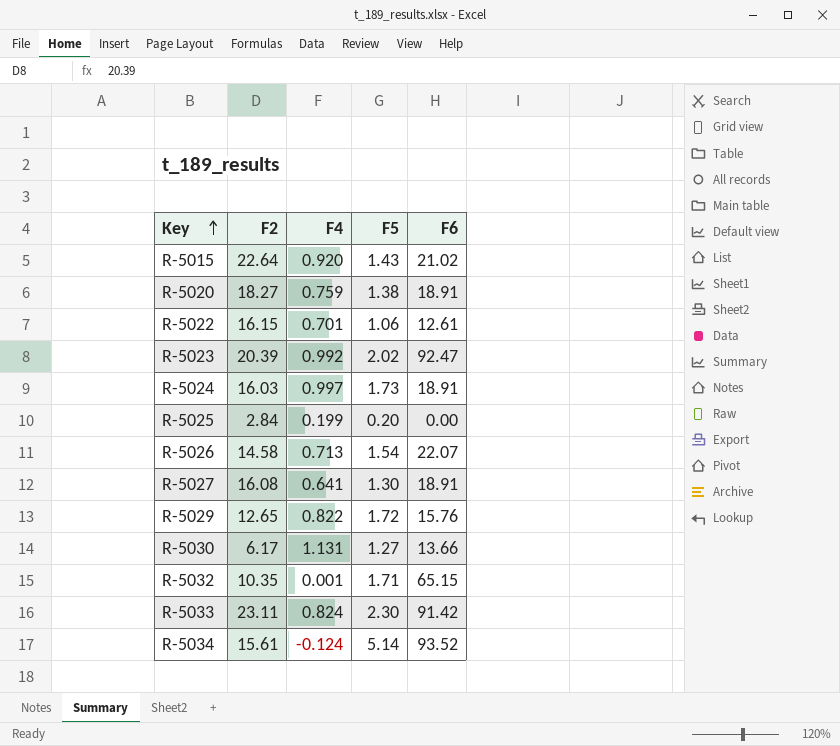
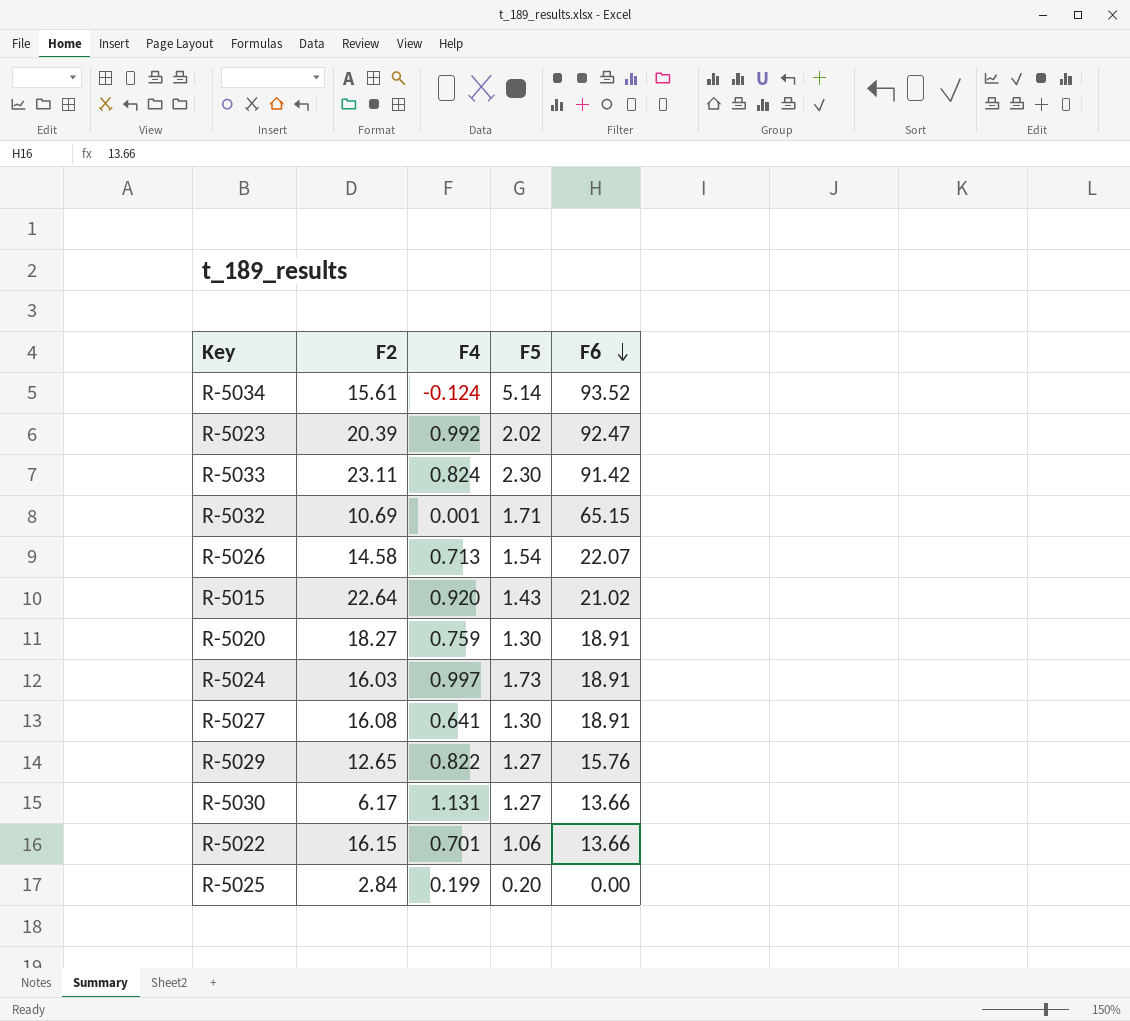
row order: Key ascending -> F6 descending
R-5032 | F2: 10.35 -> 10.69
R-5020 | F5: 1.38 -> 1.30
R-5029 | F5: 1.72 -> 1.27
R-5022 | F6: 12.61 -> 13.66

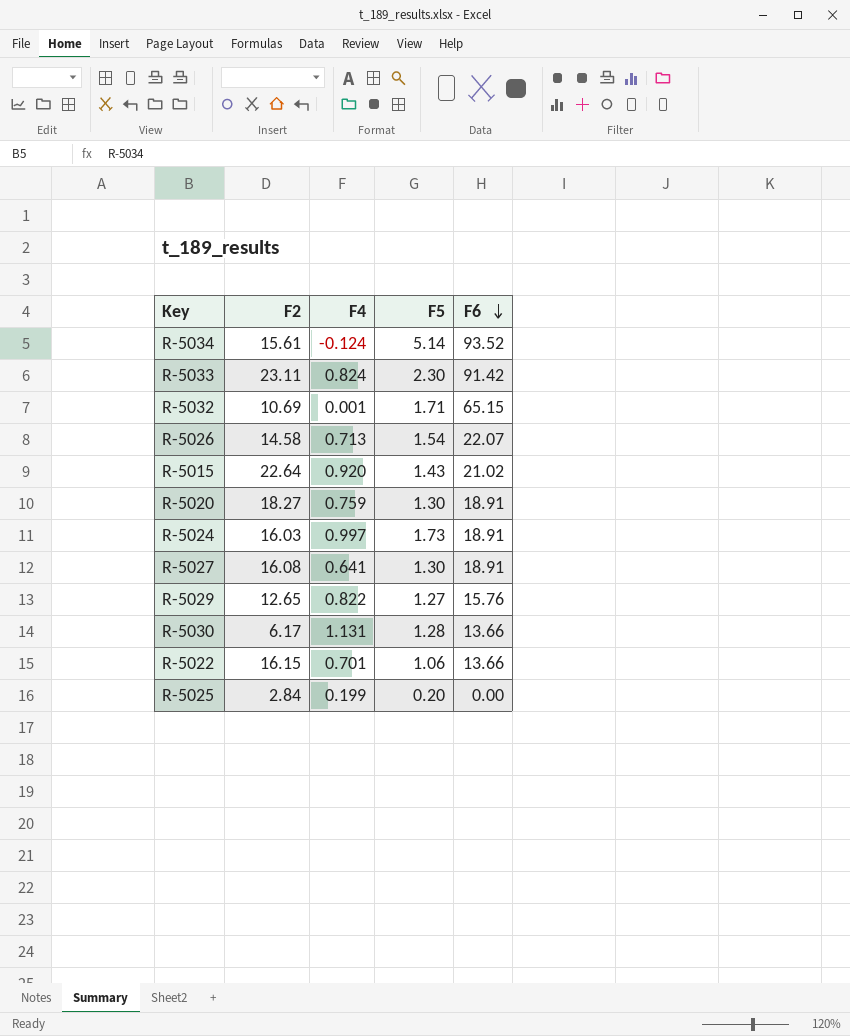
row R-5023: 20.39 | 0.992 | 2.02 | 92.47 -> none
R-5030 | F5: 1.27 -> 1.28

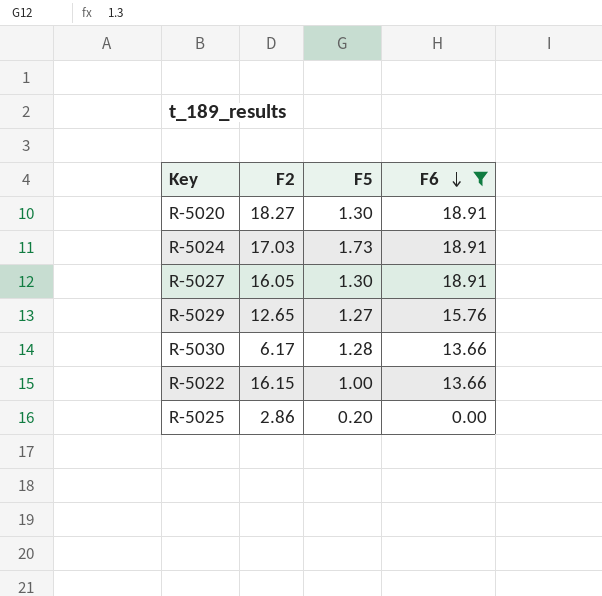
filter: none -> F6 <= 18.91
column F4 | position: 3 -> none
R-5024 | F2: 16.03 -> 17.03
R-5027 | F2: 16.08 -> 16.05
R-5022 | F5: 1.06 -> 1.00
R-5025 | F2: 2.84 -> 2.86

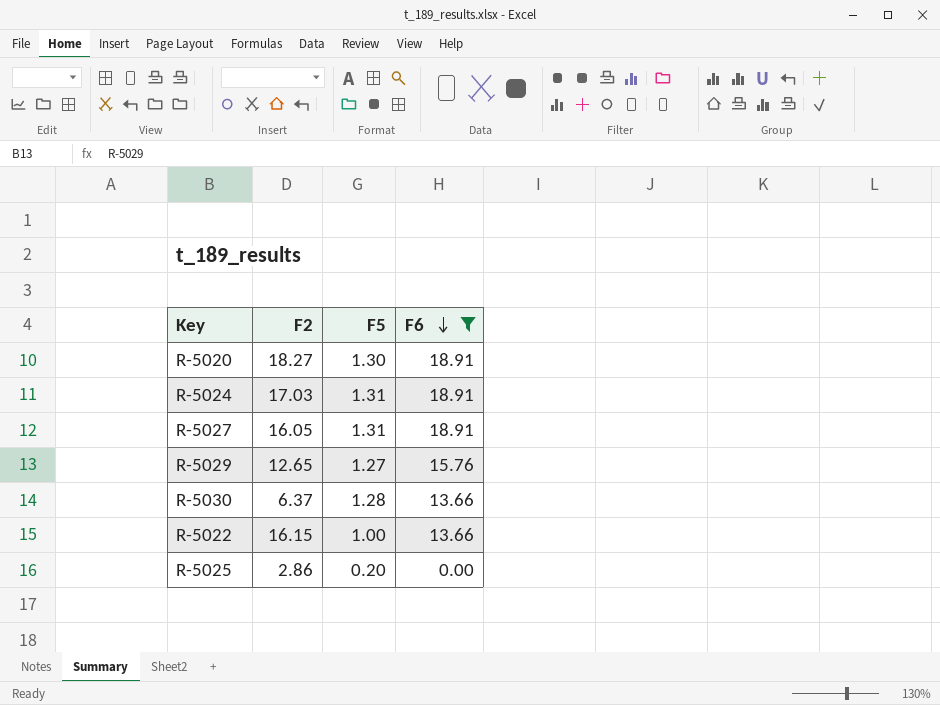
R-5024 | F5: 1.73 -> 1.31
R-5027 | F5: 1.30 -> 1.31
R-5030 | F2: 6.17 -> 6.37

